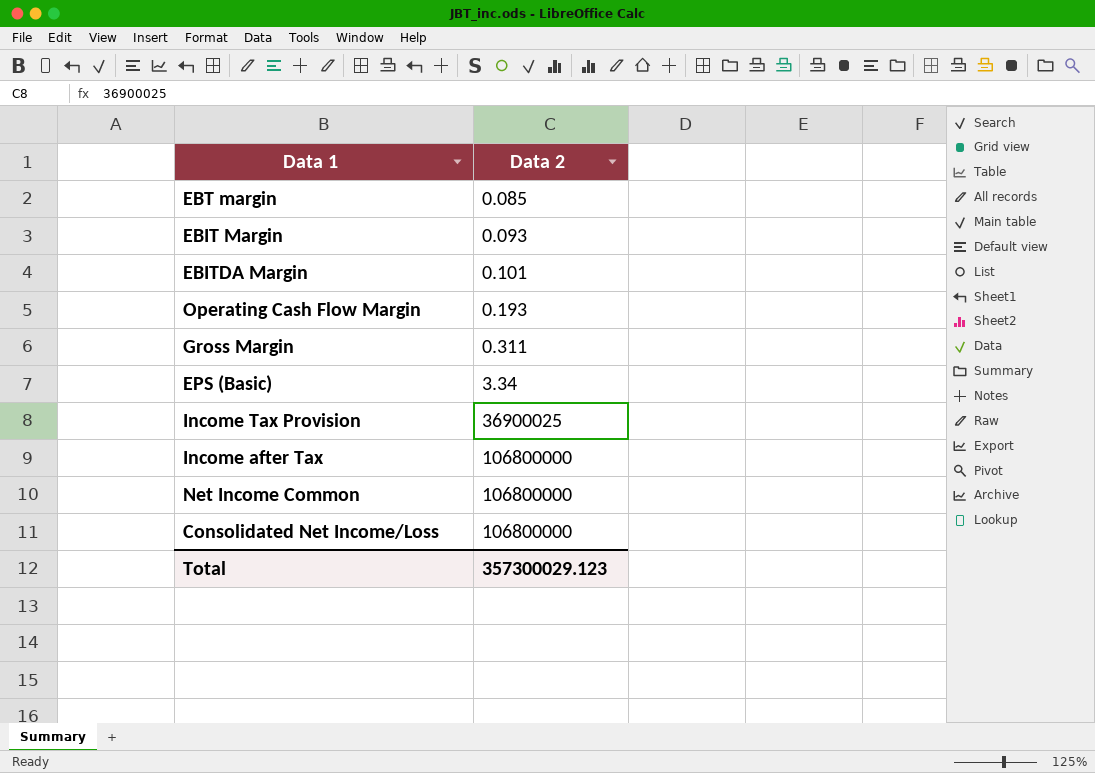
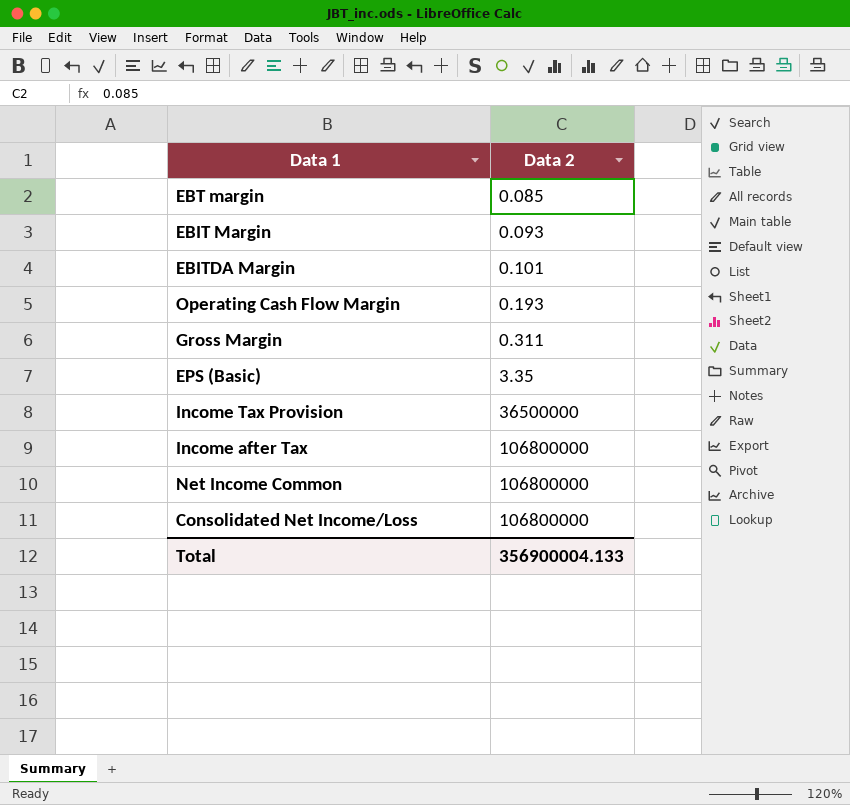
EPS (Basic) | Data 2: 3.34 -> 3.35
Income Tax Provision | Data 2: 36900025 -> 36500000
Total | Data 2: 357300029.123 -> 356900004.133

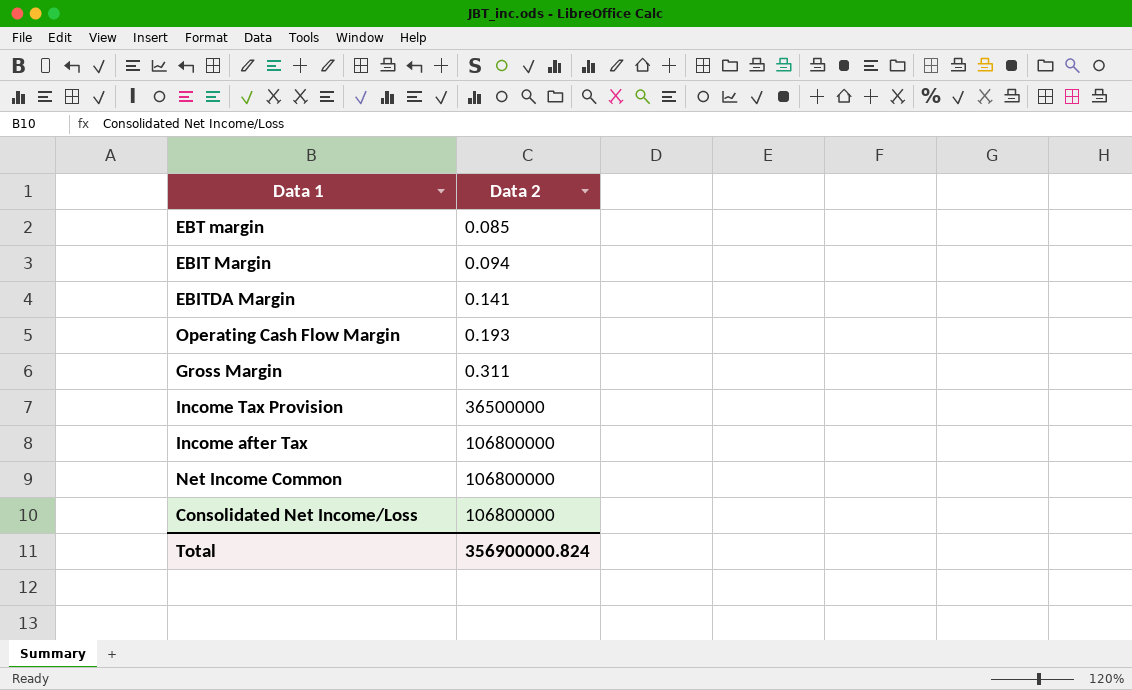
row EPS (Basic): 3.35 -> none
EBIT Margin | Data 2: 0.093 -> 0.094
EBITDA Margin | Data 2: 0.101 -> 0.141
Total | Data 2: 356900004.133 -> 356900000.824

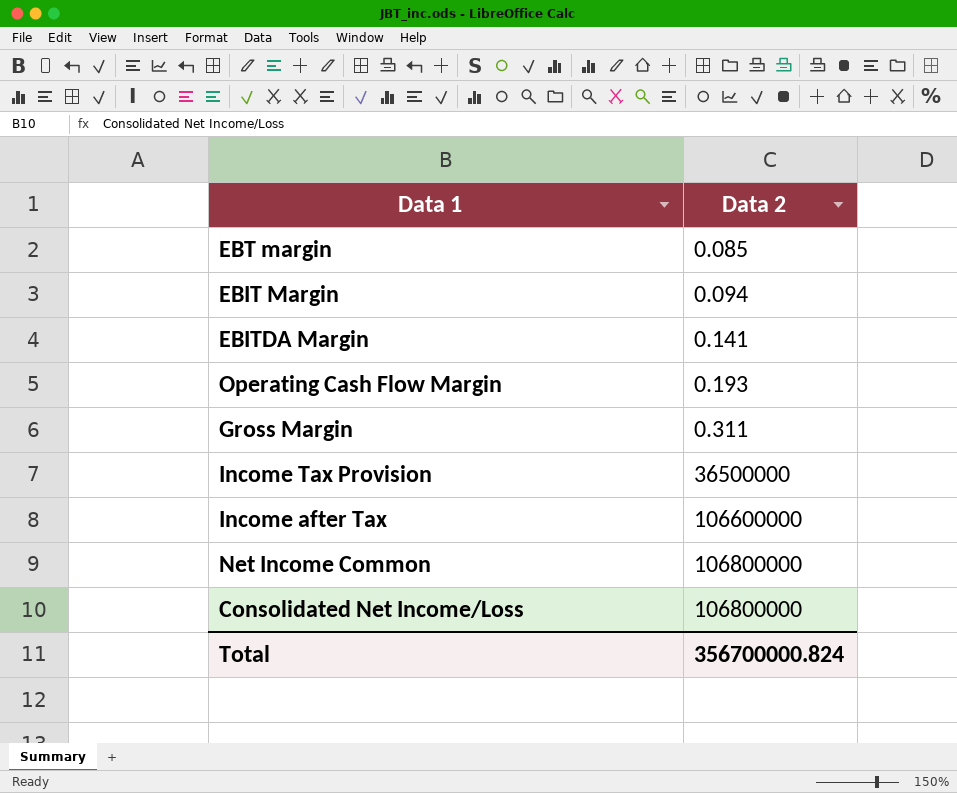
Income after Tax | Data 2: 106800000 -> 106600000
Total | Data 2: 356900000.824 -> 356700000.824

